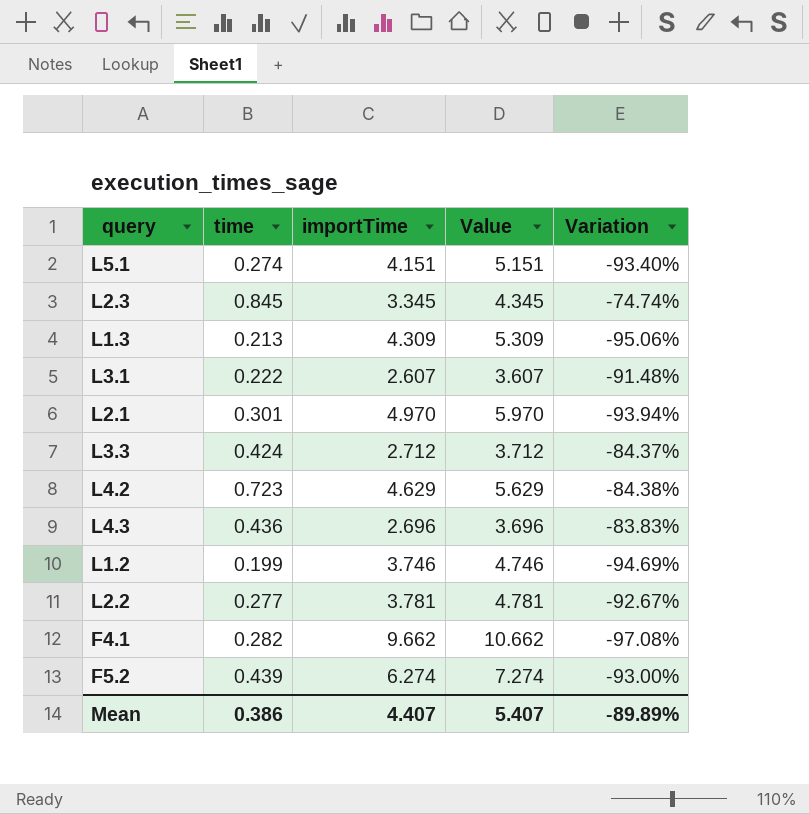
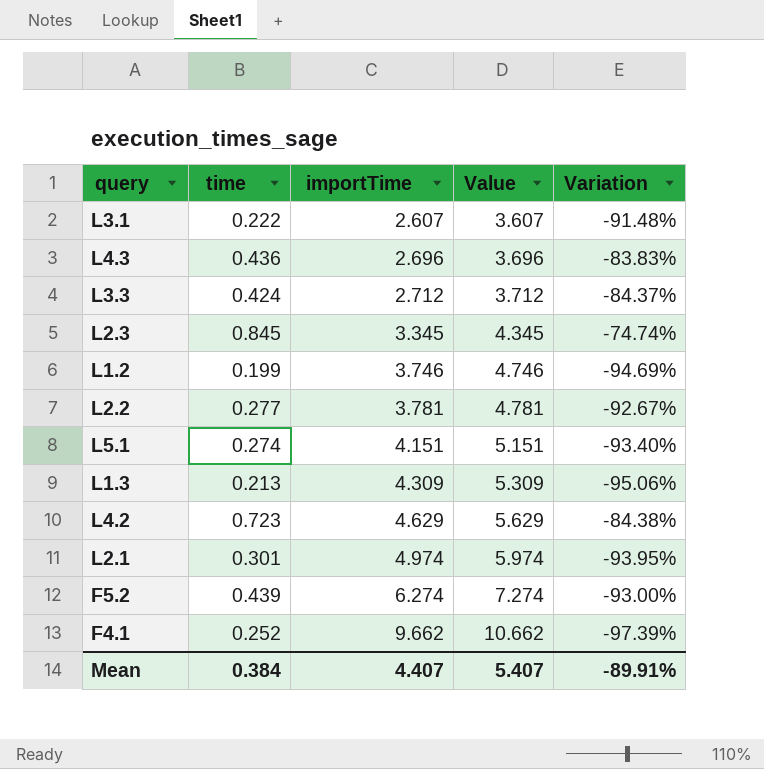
row order: none -> importTime ascending
L2.1 | importTime: 4.970 -> 4.974
L2.1 | Value: 5.970 -> 5.974
L2.1 | Variation: -93.94% -> -93.95%
F4.1 | time: 0.282 -> 0.252
F4.1 | Variation: -97.08% -> -97.39%
Mean | time: 0.386 -> 0.384
Mean | Variation: -89.89% -> -89.91%

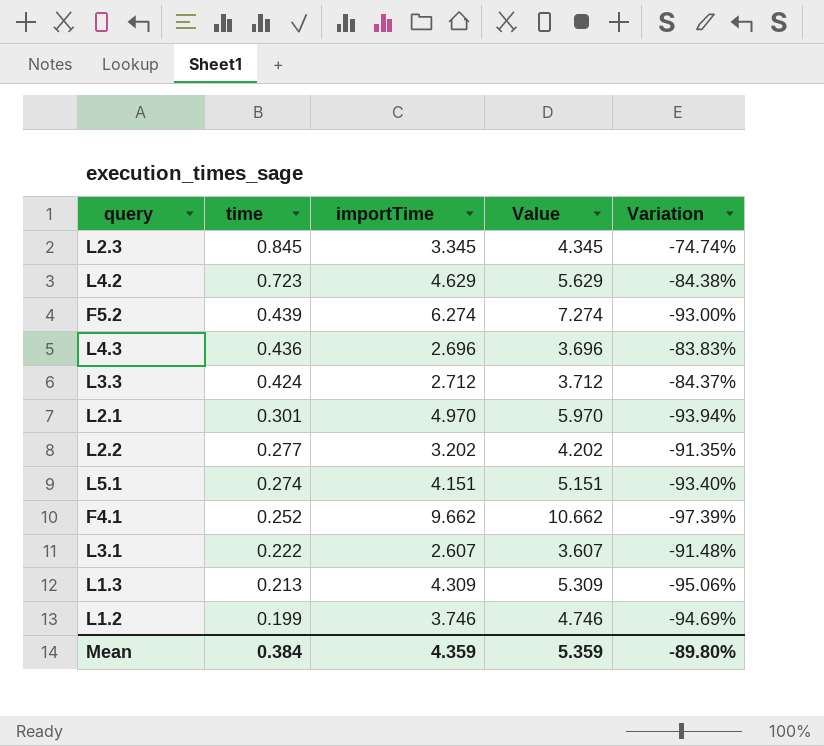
row order: importTime ascending -> time descending
L2.1 | importTime: 4.974 -> 4.970
L2.1 | Value: 5.974 -> 5.970
L2.1 | Variation: -93.95% -> -93.94%
L2.2 | importTime: 3.781 -> 3.202
L2.2 | Value: 4.781 -> 4.202
L2.2 | Variation: -92.67% -> -91.35%
Mean | importTime: 4.407 -> 4.359
Mean | Value: 5.407 -> 5.359
Mean | Variation: -89.91% -> -89.80%

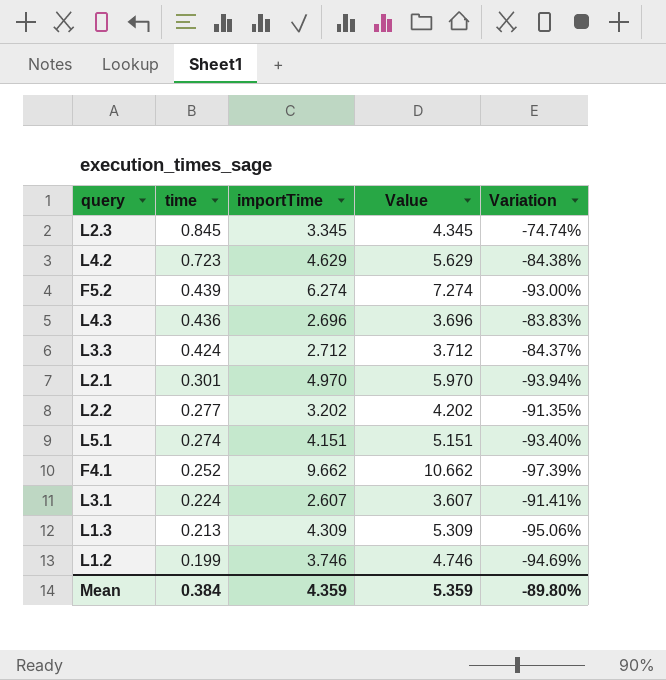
L3.1 | time: 0.222 -> 0.224
L3.1 | Variation: -91.48% -> -91.41%

